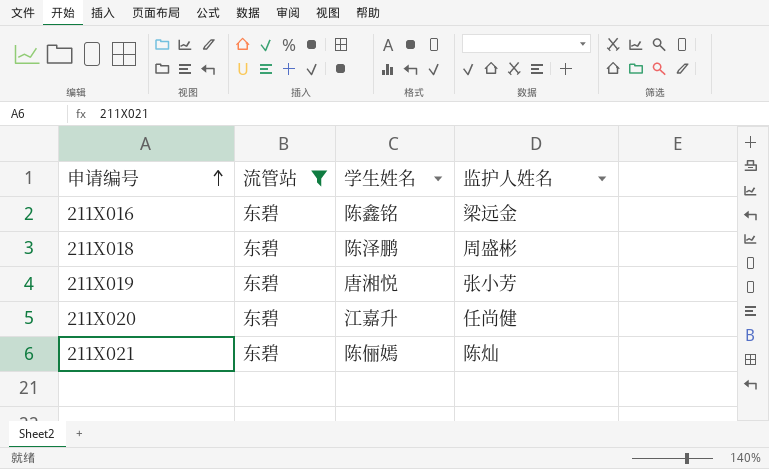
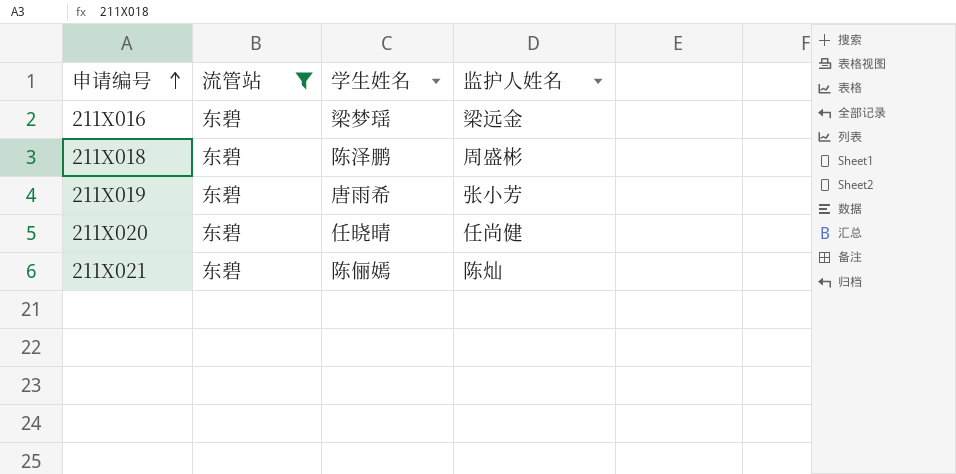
211X016 | 学生姓名: 陈鑫铭 -> 梁梦瑶
211X019 | 学生姓名: 唐湘悦 -> 唐雨希
211X020 | 学生姓名: 江嘉升 -> 任晓晴

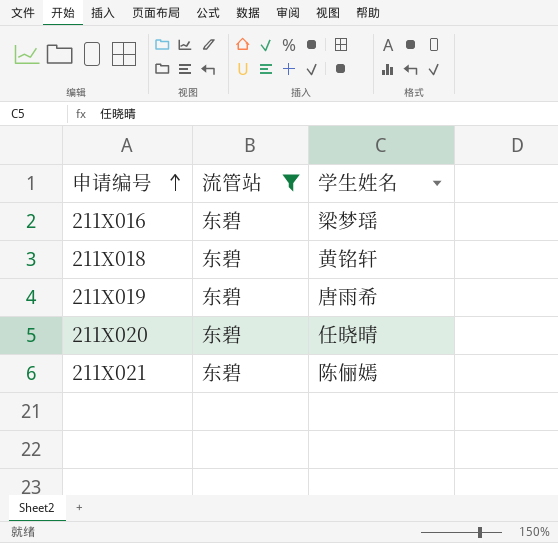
column 监护人姓名 | position: 4 -> none
211X018 | 学生姓名: 陈泽鹏 -> 黄铭轩

